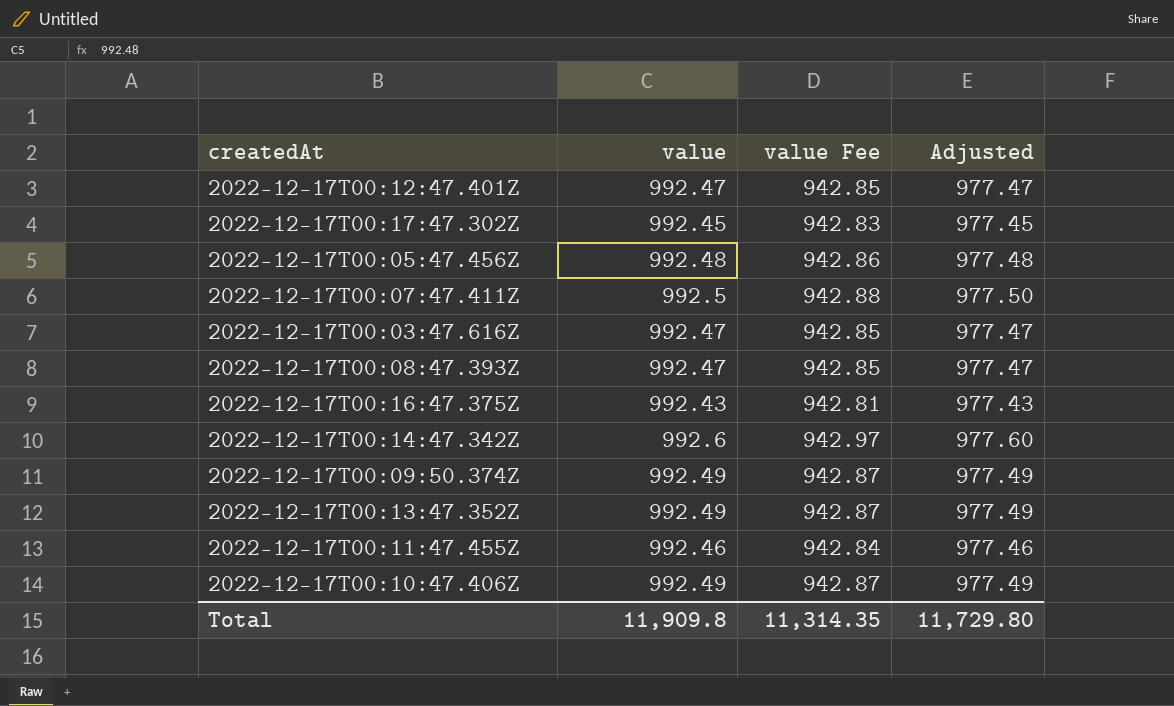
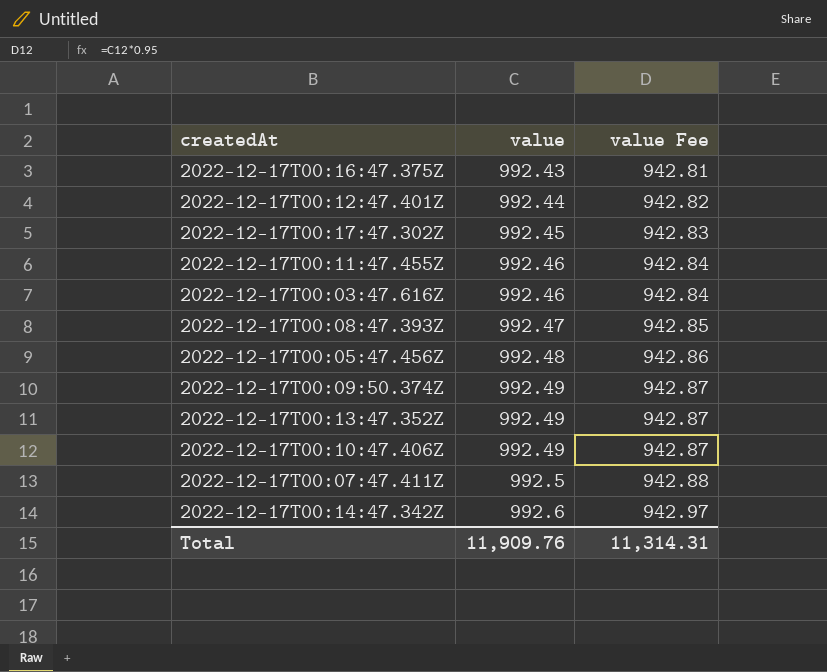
row order: none -> value ascending
column Adjusted | formula: [value] - 15 -> none
2022-12-17T00:12:47.401Z | value: 992.47 -> 992.44
2022-12-17T00:12:47.401Z | value Fee: 942.85 -> 942.82
2022-12-17T00:03:47.616Z | value: 992.47 -> 992.46
2022-12-17T00:03:47.616Z | value Fee: 942.85 -> 942.84
Total | value: 11,909.8 -> 11,909.76
Total | value Fee: 11,314.35 -> 11,314.31

